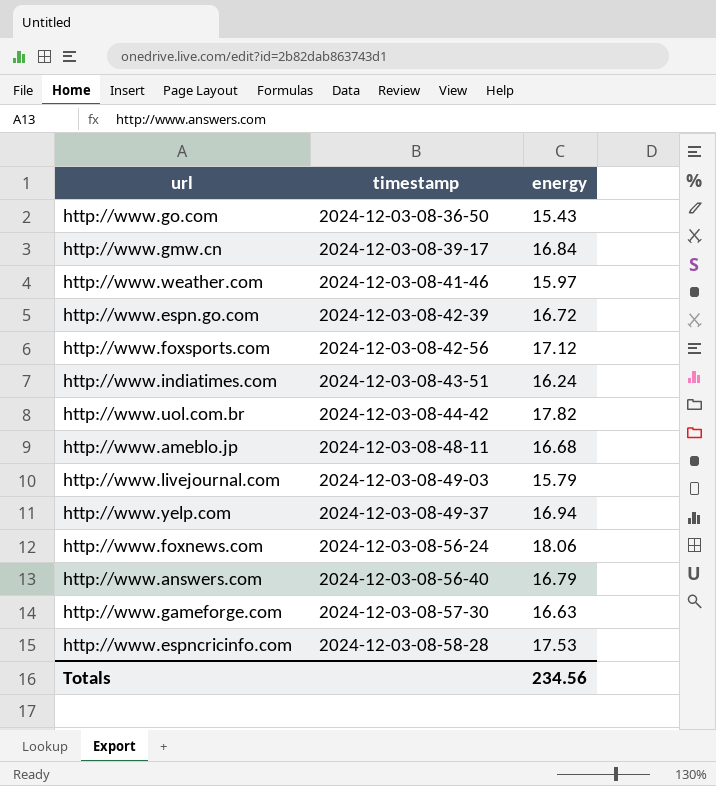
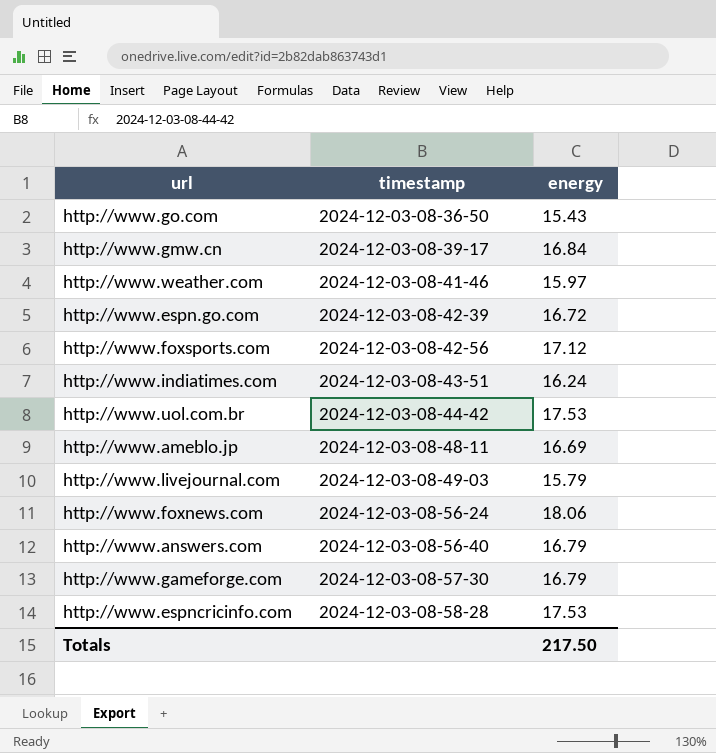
row http://www.yelp.com: 2024-12-03-08-49-37 | 16.94 -> none
http://www.uol.com.br | energy: 17.82 -> 17.53
http://www.ameblo.jp | energy: 16.68 -> 16.69
http://www.gameforge.com | energy: 16.63 -> 16.79
Totals | energy: 234.56 -> 217.50

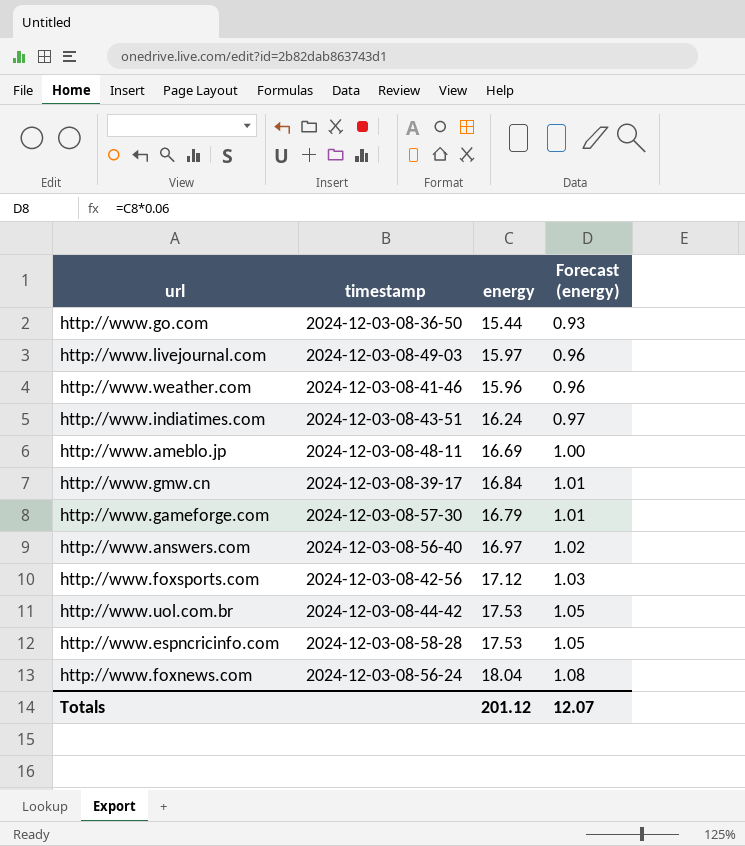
row order: timestamp ascending -> Forecast (energy) ascending
column Forecast (energy) | formula: none -> [energy] * 0.06
row http://www.espn.go.com: 2024-12-03-08-42-39 | 16.72 -> none
http://www.go.com | energy: 15.43 -> 15.44
http://www.livejournal.com | energy: 15.79 -> 15.97
http://www.weather.com | energy: 15.97 -> 15.96
http://www.answers.com | energy: 16.79 -> 16.97
http://www.foxnews.com | energy: 18.06 -> 18.04
Totals | energy: 217.50 -> 201.12

